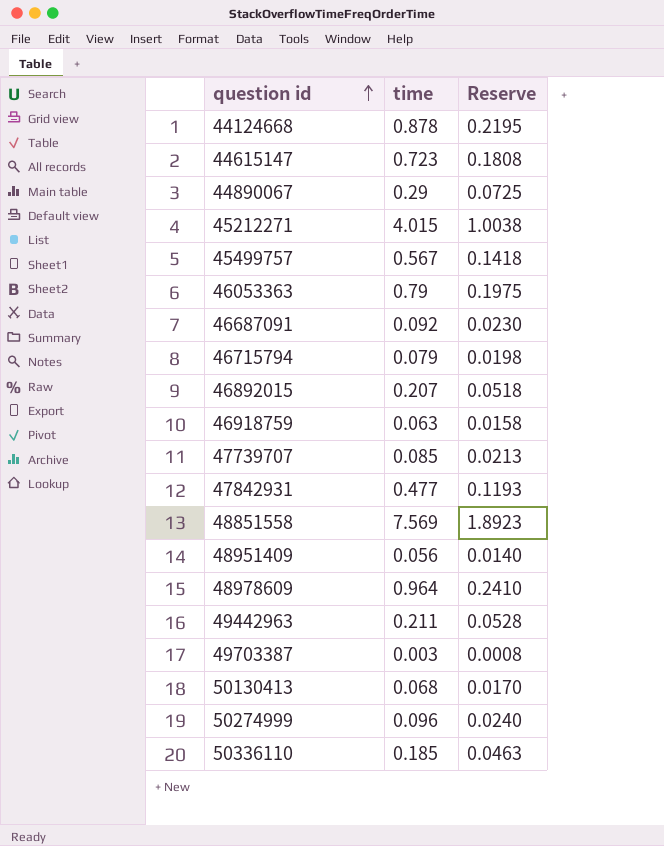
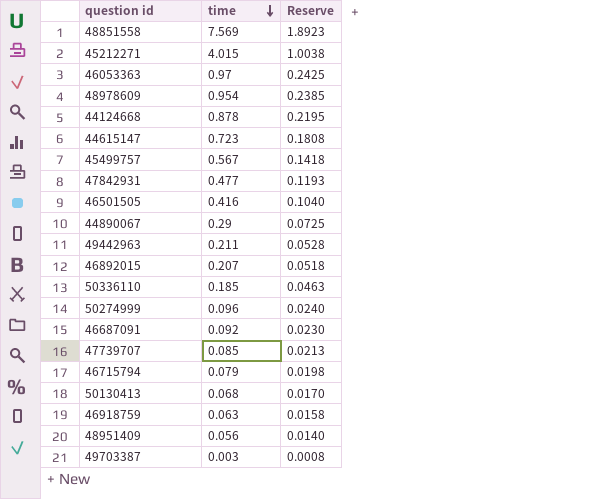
row order: question id ascending -> time descending
46053363 | time: 0.79 -> 0.97
46053363 | Reserve: 0.1975 -> 0.2425
48978609 | time: 0.964 -> 0.954
48978609 | Reserve: 0.2410 -> 0.2385
row 46501505: none -> 0.416 | 0.1040

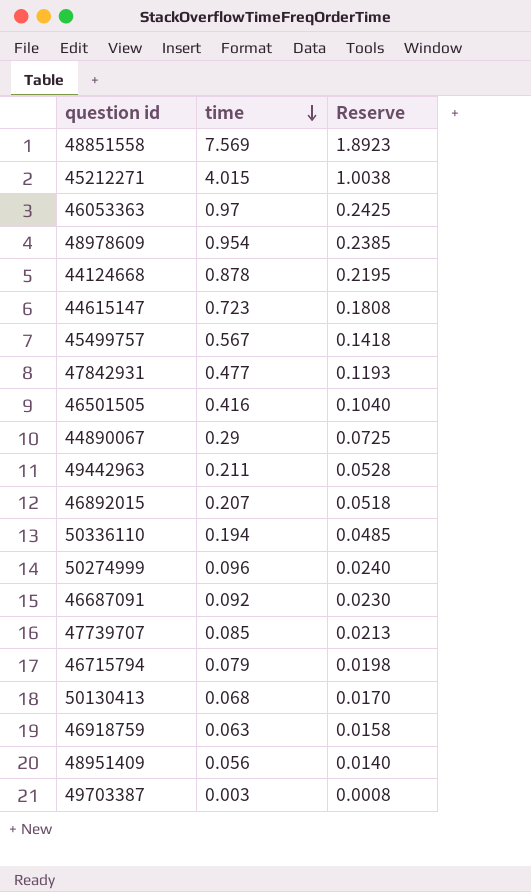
50336110 | time: 0.185 -> 0.194
50336110 | Reserve: 0.0463 -> 0.0485

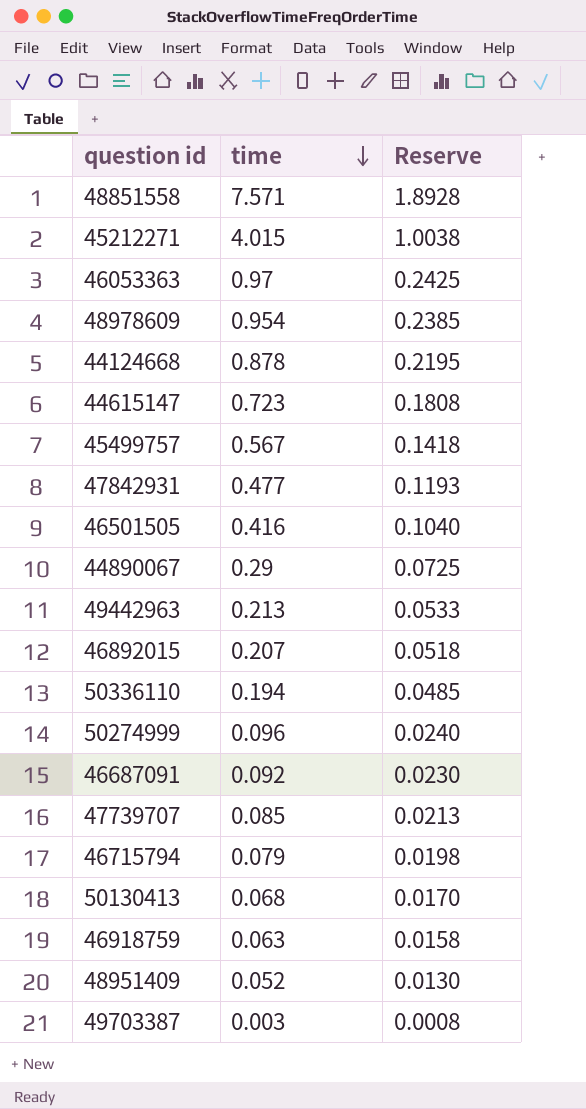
48851558 | time: 7.569 -> 7.571
48851558 | Reserve: 1.8923 -> 1.8928
49442963 | time: 0.211 -> 0.213
49442963 | Reserve: 0.0528 -> 0.0533
48951409 | time: 0.056 -> 0.052
48951409 | Reserve: 0.0140 -> 0.0130

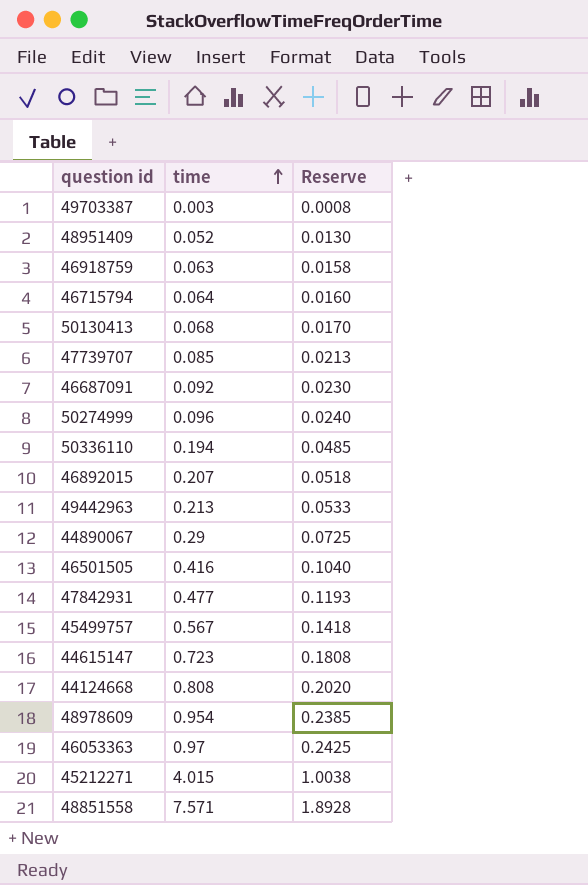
row order: time descending -> time ascending
46715794 | time: 0.079 -> 0.064
46715794 | Reserve: 0.0198 -> 0.0160
44124668 | time: 0.878 -> 0.808
44124668 | Reserve: 0.2195 -> 0.2020

